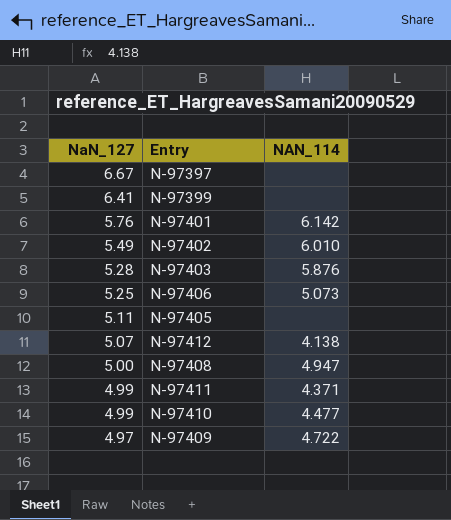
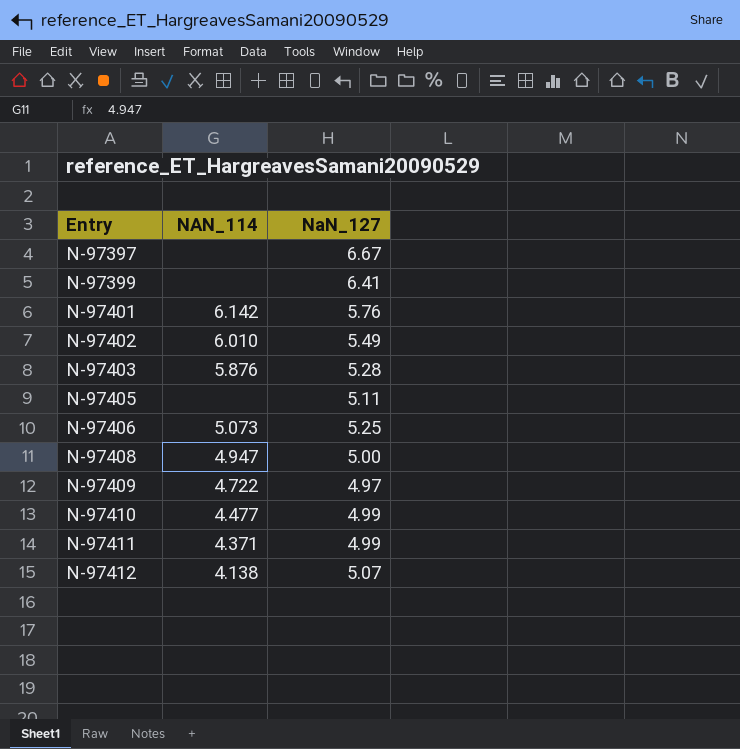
row order: NaN_127 descending -> Entry ascending
column NaN_127 | position: 1 -> 3

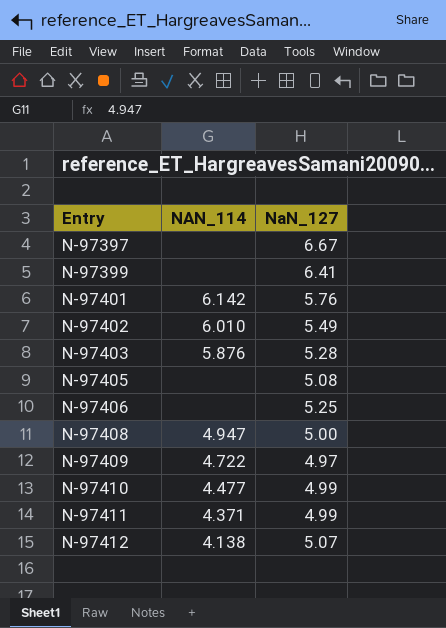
N-97405 | NaN_127: 5.11 -> 5.08
N-97406 | NAN_114: 5.073 -> none

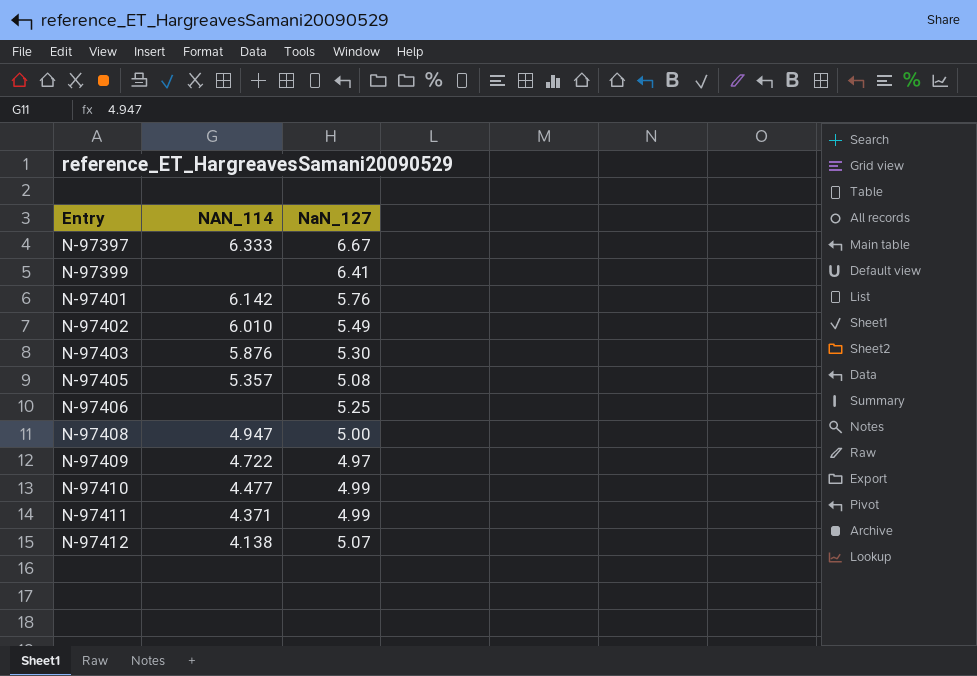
N-97397 | NAN_114: none -> 6.333
N-97403 | NaN_127: 5.28 -> 5.30
N-97405 | NAN_114: none -> 5.357

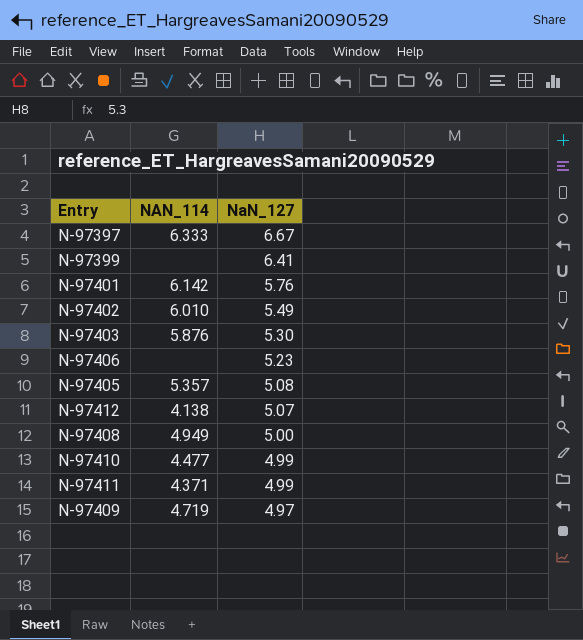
row order: Entry ascending -> NaN_127 descending
N-97406 | NaN_127: 5.25 -> 5.23
N-97408 | NAN_114: 4.947 -> 4.949
N-97409 | NAN_114: 4.722 -> 4.719

